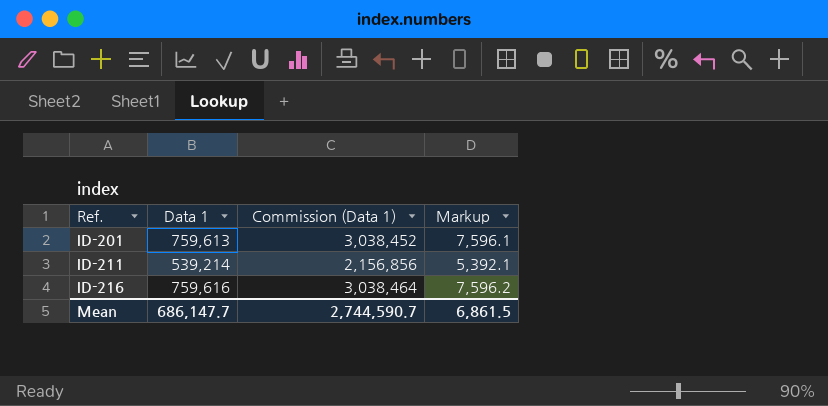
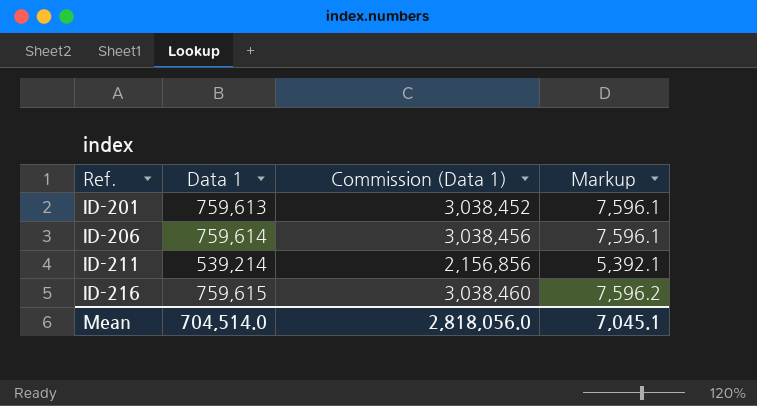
row ID-206: none -> 759,614 | 3,038,456 | 7,596.1
ID-216 | Data 1: 759,616 -> 759,615
ID-216 | Commission (Data 1): 3,038,464 -> 3,038,460
Mean | Data 1: 686,147.7 -> 704,514.0
Mean | Commission (Data 1): 2,744,590.7 -> 2,818,056.0
Mean | Markup: 6,861.5 -> 7,045.1

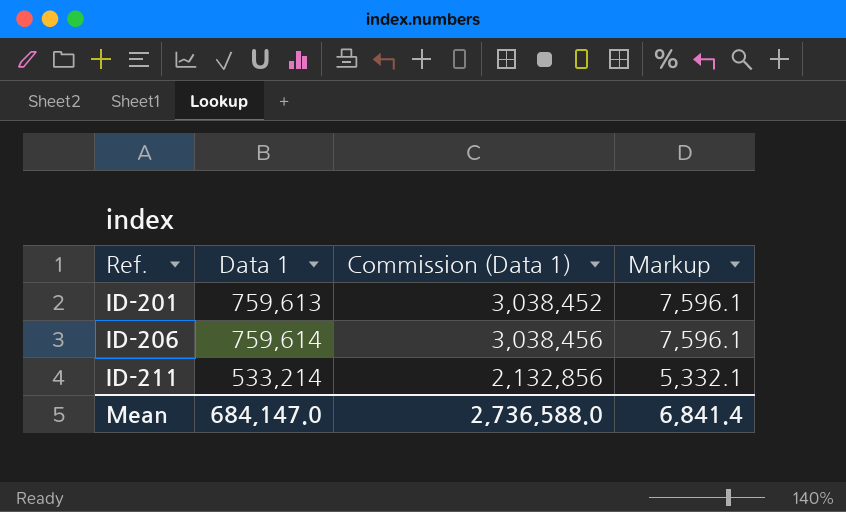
row ID-216: 759,615 | 3,038,460 | 7,596.2 -> none
ID-211 | Data 1: 539,214 -> 533,214
ID-211 | Commission (Data 1): 2,156,856 -> 2,132,856
ID-211 | Markup: 5,392.1 -> 5,332.1
Mean | Data 1: 704,514.0 -> 684,147.0
Mean | Commission (Data 1): 2,818,056.0 -> 2,736,588.0
Mean | Markup: 7,045.1 -> 6,841.4

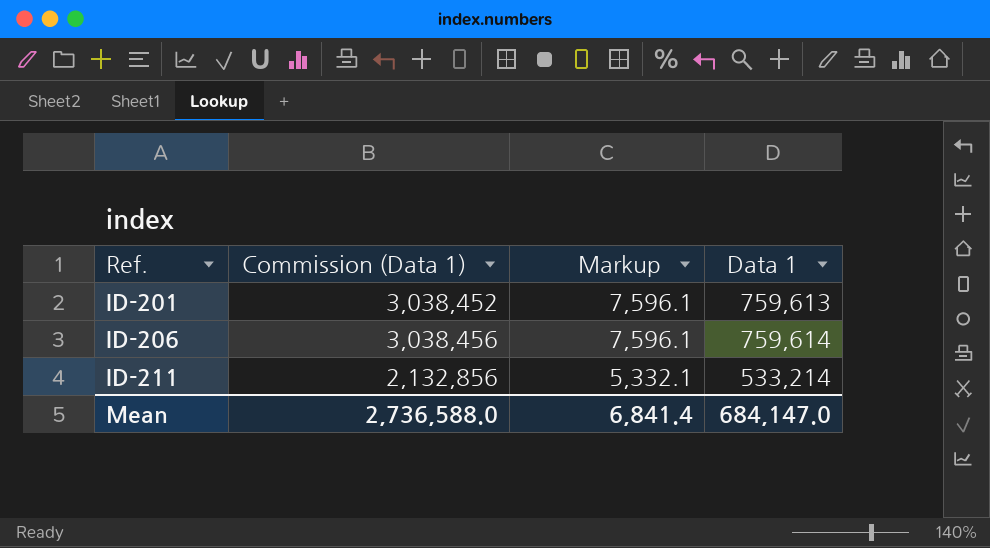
column Data 1 | position: 2 -> 4

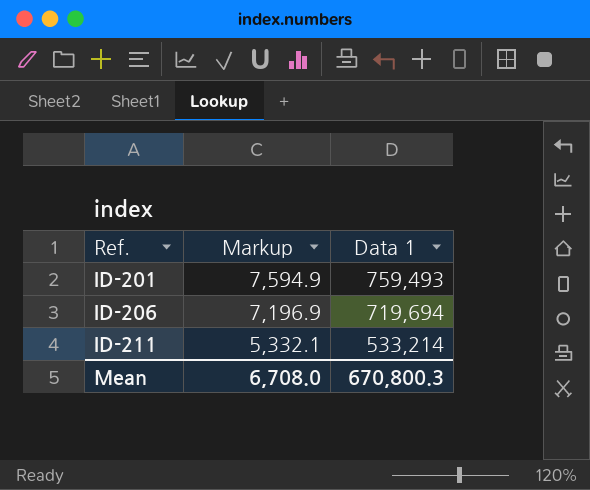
column Commission (Data 1) | formula: [Data 1] * 4 -> none
ID-201 | Markup: 7,596.1 -> 7,594.9
ID-201 | Data 1: 759,613 -> 759,493
ID-206 | Markup: 7,596.1 -> 7,196.9
ID-206 | Data 1: 759,614 -> 719,694
Mean | Markup: 6,841.4 -> 6,708.0
Mean | Data 1: 684,147.0 -> 670,800.3

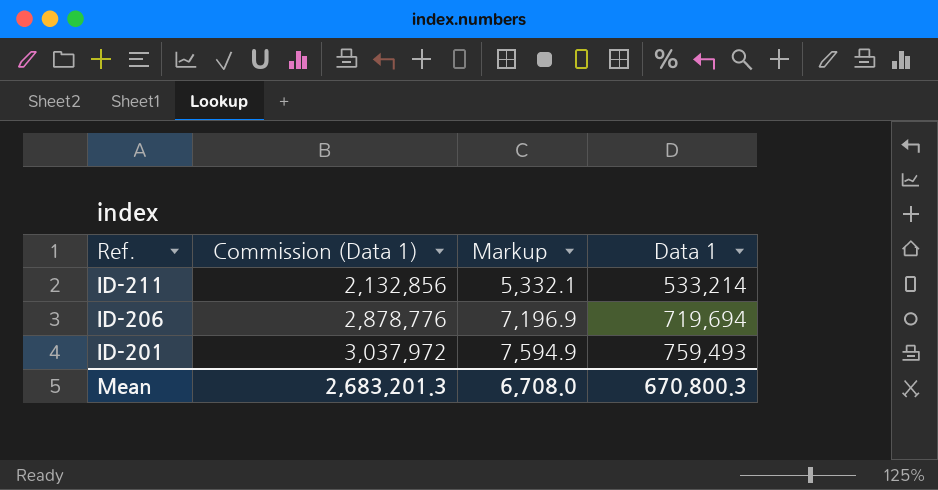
row order: Ref. ascending -> Ref. descending
column Commission (Data 1) | formula: none -> [Data 1] * 4

